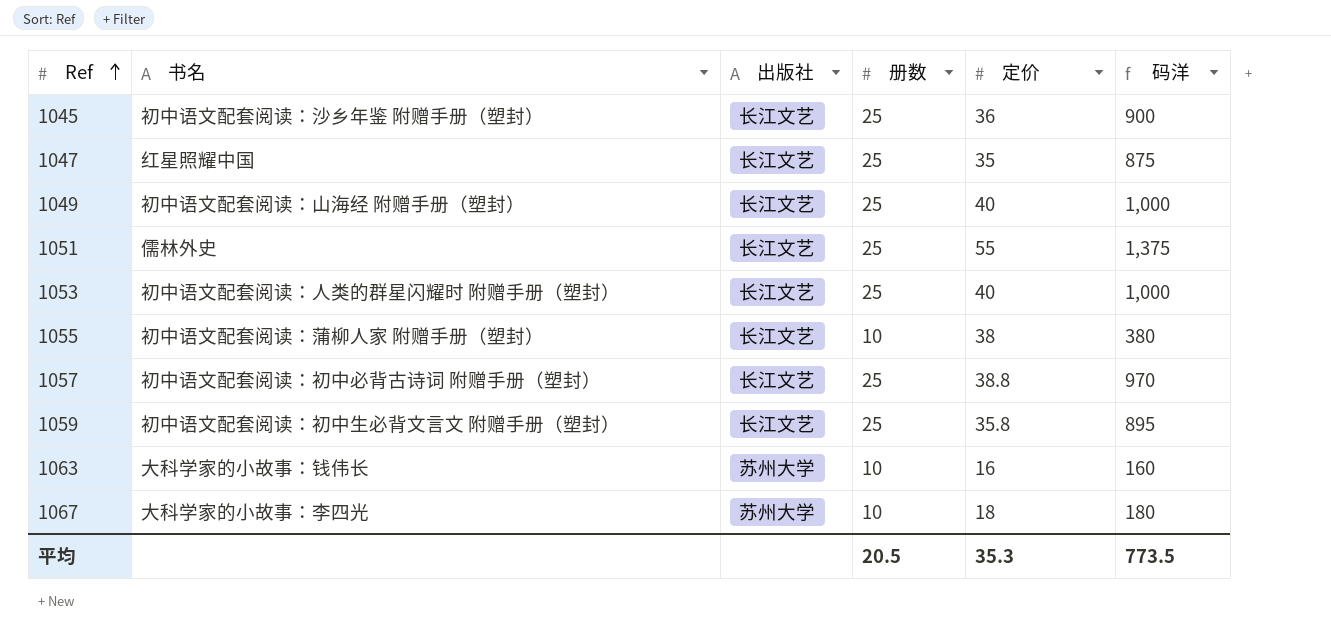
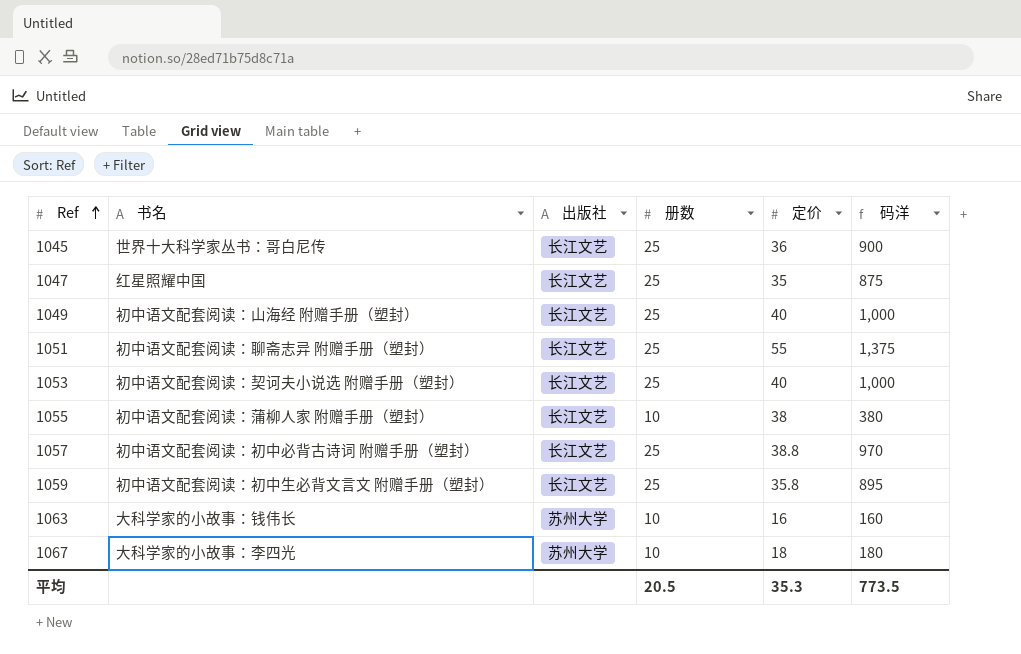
1045 | 书名: 初中语文配套阅读：沙乡年鉴 附赠手册（塑封） -> 世界十大科学家丛书：哥白尼传
1051 | 书名: 儒林外史 -> 初中语文配套阅读：聊斋志异 附赠手册（塑封）
1053 | 书名: 初中语文配套阅读：人类的群星闪耀时 附赠手册（塑封） -> 初中语文配套阅读：契诃夫小说选 附赠手册（塑封）

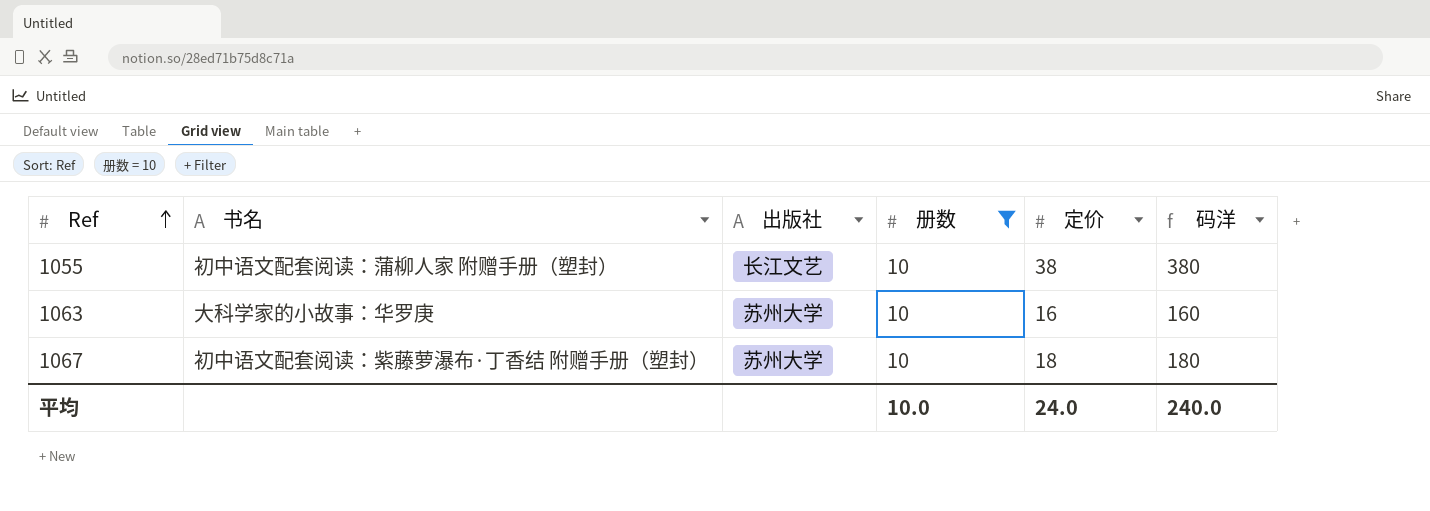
filter: none -> 册数 = 10
1063 | 书名: 大科学家的小故事：钱伟长 -> 大科学家的小故事：华罗庚
1067 | 书名: 大科学家的小故事：李四光 -> 初中语文配套阅读：紫藤萝瀑布·丁香结 附赠手册（塑封）
平均 | 册数: 20.5 -> 10.0
平均 | 定价: 35.3 -> 24.0
平均 | 码洋: 773.5 -> 240.0

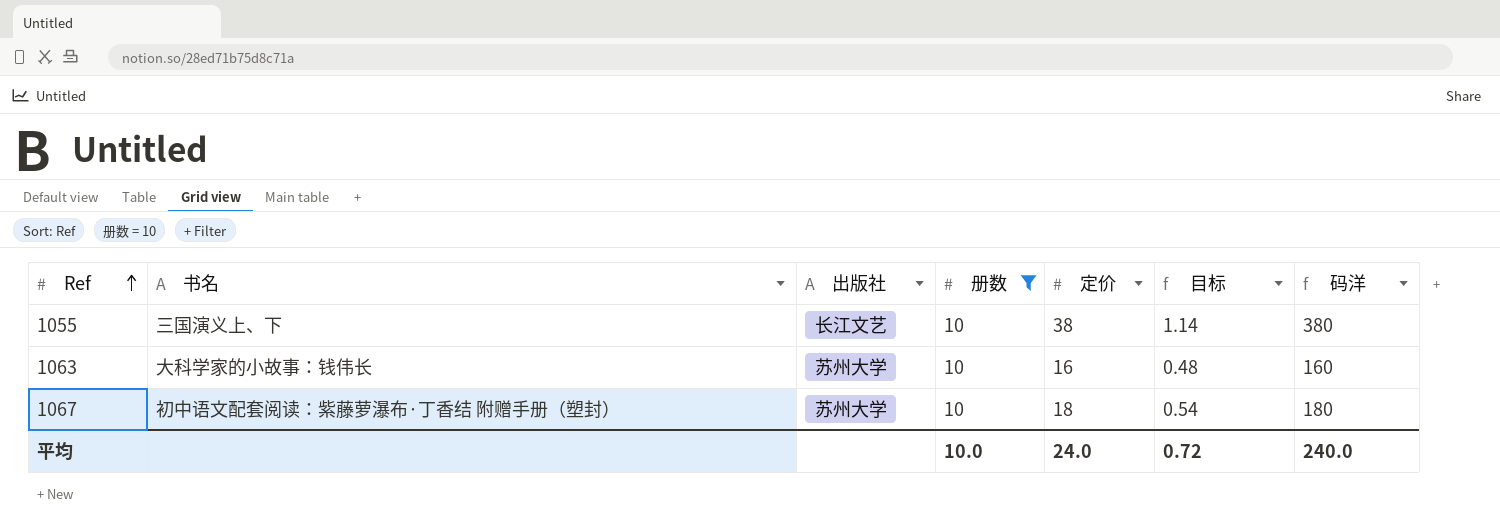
column 目标 | formula: none -> [定价] * 0.03
1055 | 书名: 初中语文配套阅读：蒲柳人家 附赠手册（塑封） -> 三国演义上、下
1063 | 书名: 大科学家的小故事：华罗庚 -> 大科学家的小故事：钱伟长

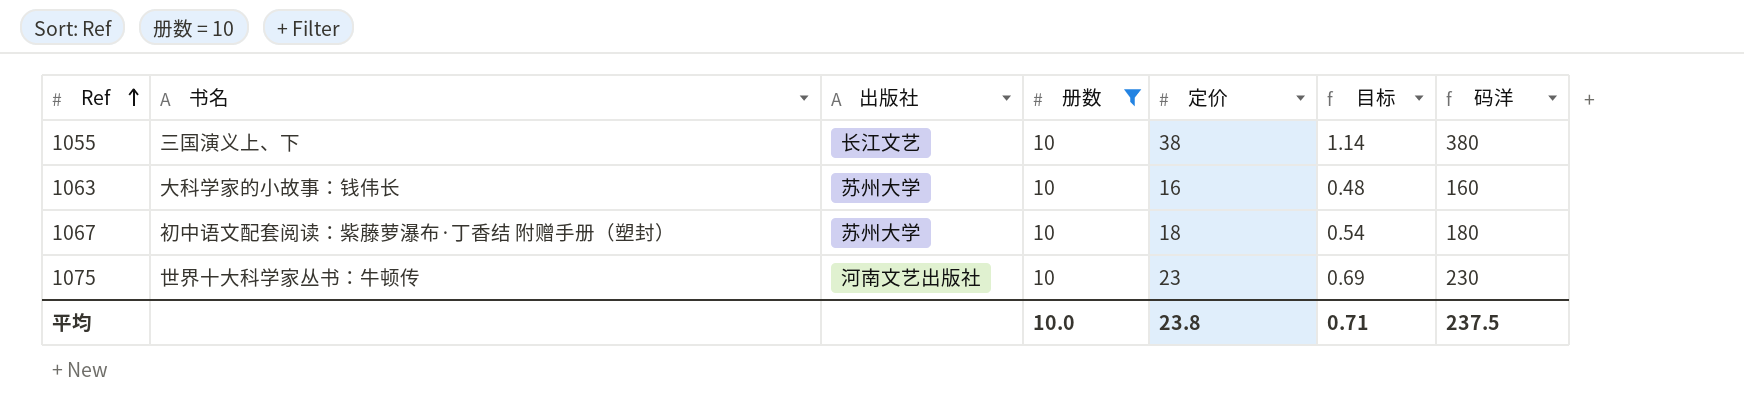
row 1075: none -> 世界十大科学家丛书：牛顿传 | 河南文艺出版社 | 10 | 23 | 0.69 | 230
平均 | 定价: 24.0 -> 23.8
平均 | 目标: 0.72 -> 0.71
平均 | 码洋: 240.0 -> 237.5

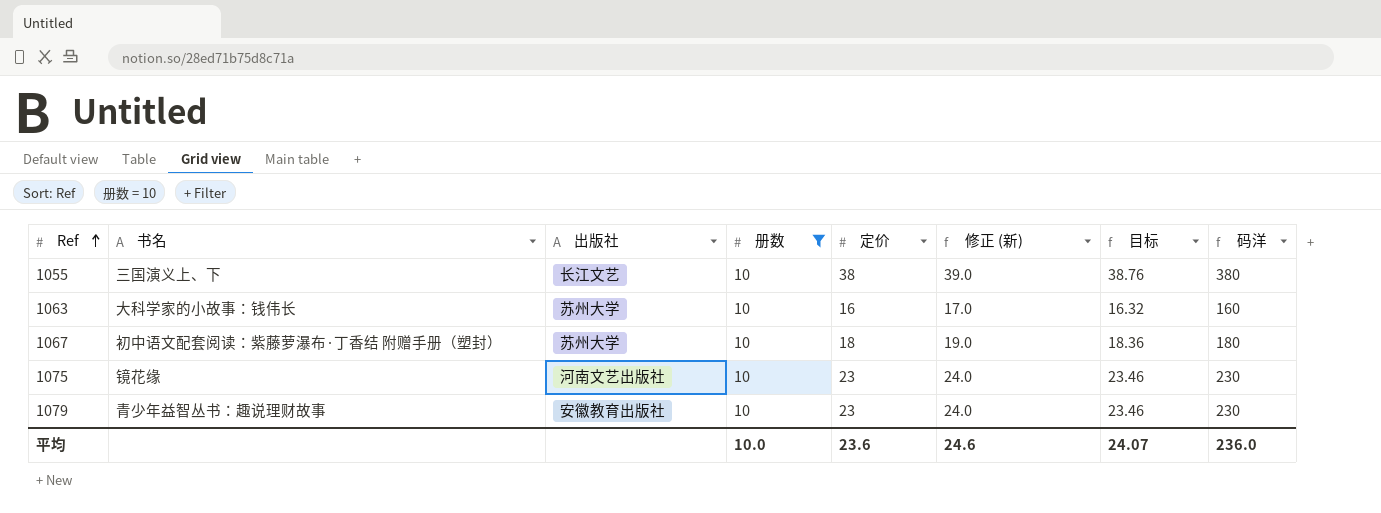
column 修正 (新) | formula: none -> [定价] + 1
column 目标 | formula: [定价] * 0.03 -> [定价] * 1.02
1075 | 书名: 世界十大科学家丛书：牛顿传 -> 镜花缘
row 1079: none -> 青少年益智丛书：趣说理财故事 | 安徽教育出版社 | 10 | 23 | 24.0 | 23.46 | 230
平均 | 定价: 23.8 -> 23.6
平均 | 目标: 0.71 -> 24.07
平均 | 码洋: 237.5 -> 236.0

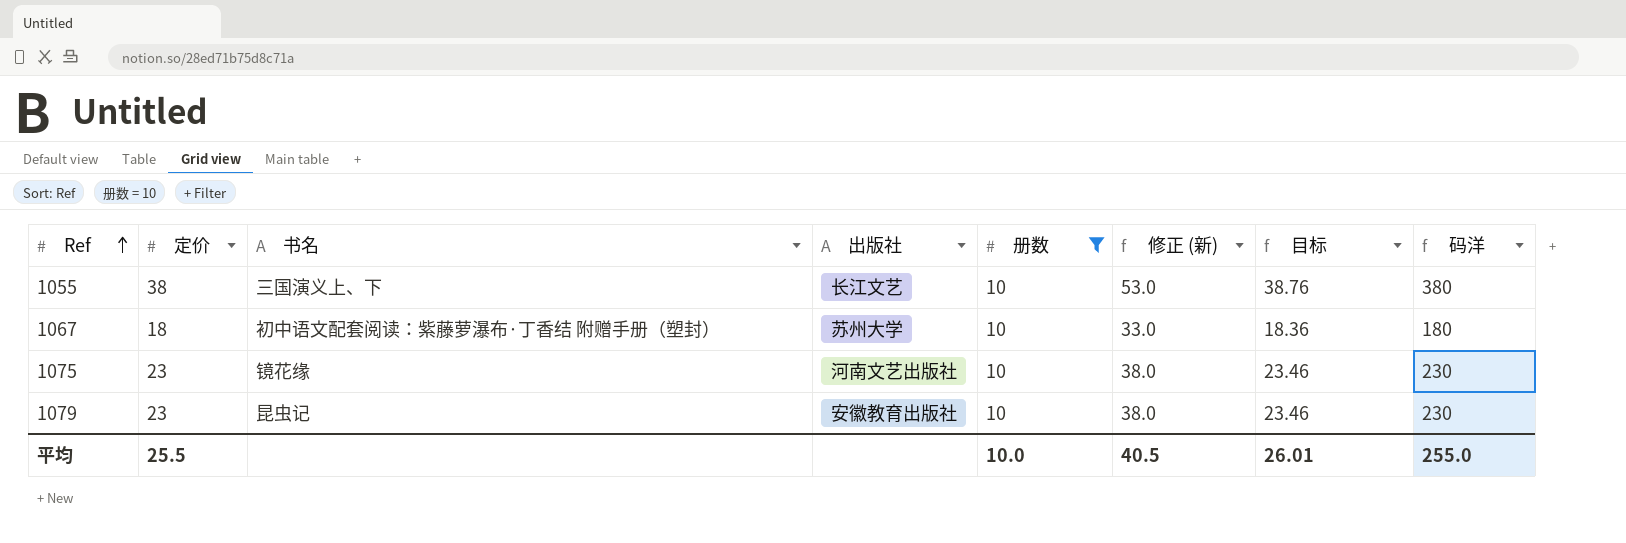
column 定价 | position: 5 -> 2
column 修正 (新) | formula: [定价] + 1 -> [定价] + 15
row 1063: 大科学家的小故事：钱伟长 | 苏州大学 | 10 | 16 | 17.0 | 16.32 | 160 -> none
1079 | 书名: 青少年益智丛书：趣说理财故事 -> 昆虫记
平均 | 定价: 23.6 -> 25.5
平均 | 修正 (新): 24.6 -> 40.5
平均 | 目标: 24.07 -> 26.01
平均 | 码洋: 236.0 -> 255.0

